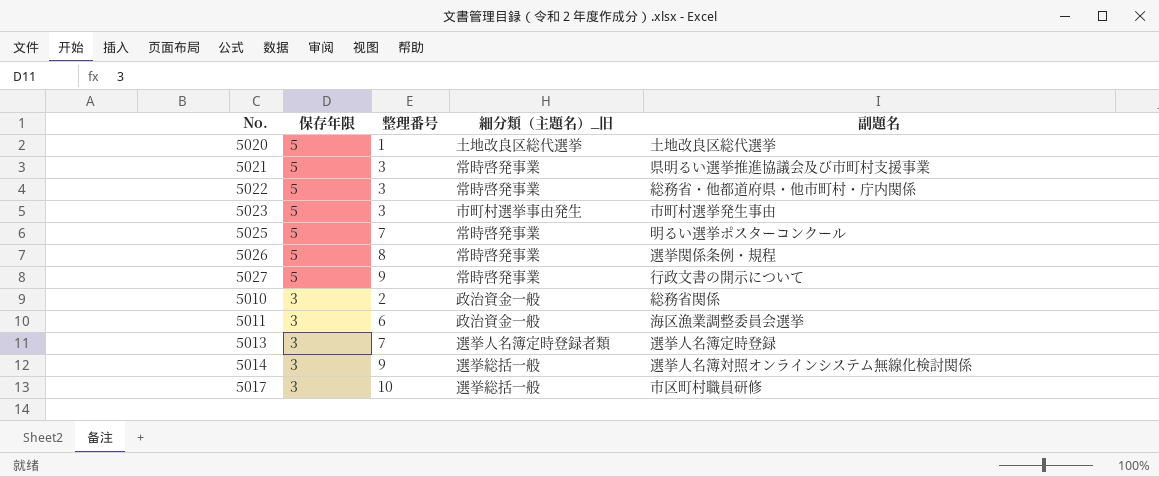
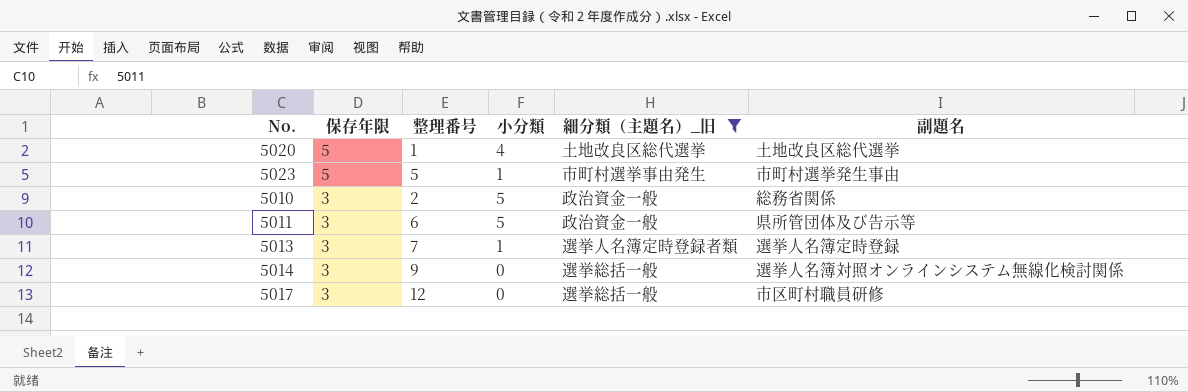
filter: none -> 細分類（主題名）_旧 != 常時啓発事業
column 小分類 | position: none -> 4
5023 | 整理番号: 3 -> 5
5011 | 副題名: 海区漁業調整委員会選挙 -> 県所管団体及び告示等
5017 | 整理番号: 10 -> 12

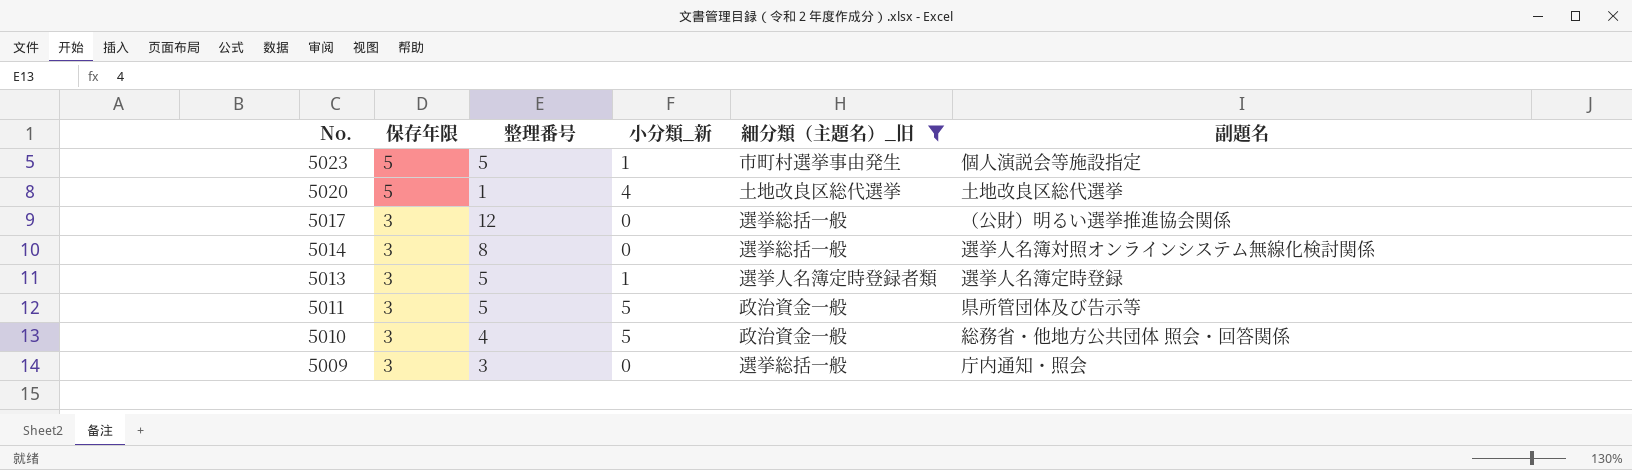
row order: 保存年限 descending -> No. descending
column name: 小分類 -> 小分類_新
5023 | 副題名: 市町村選挙発生事由 -> 個人演説会等施設指定
5017 | 副題名: 市区町村職員研修 -> （公財）明るい選挙推進協会関係
5014 | 整理番号: 9 -> 8
5013 | 整理番号: 7 -> 5
5011 | 整理番号: 6 -> 5
5010 | 整理番号: 2 -> 4
5010 | 副題名: 総務省関係 -> 総務省・他地方公共団体 照会・回答関係
row 5009: none -> 3 | 3 | 0 | 選挙総括一般 | 庁内通知・照会

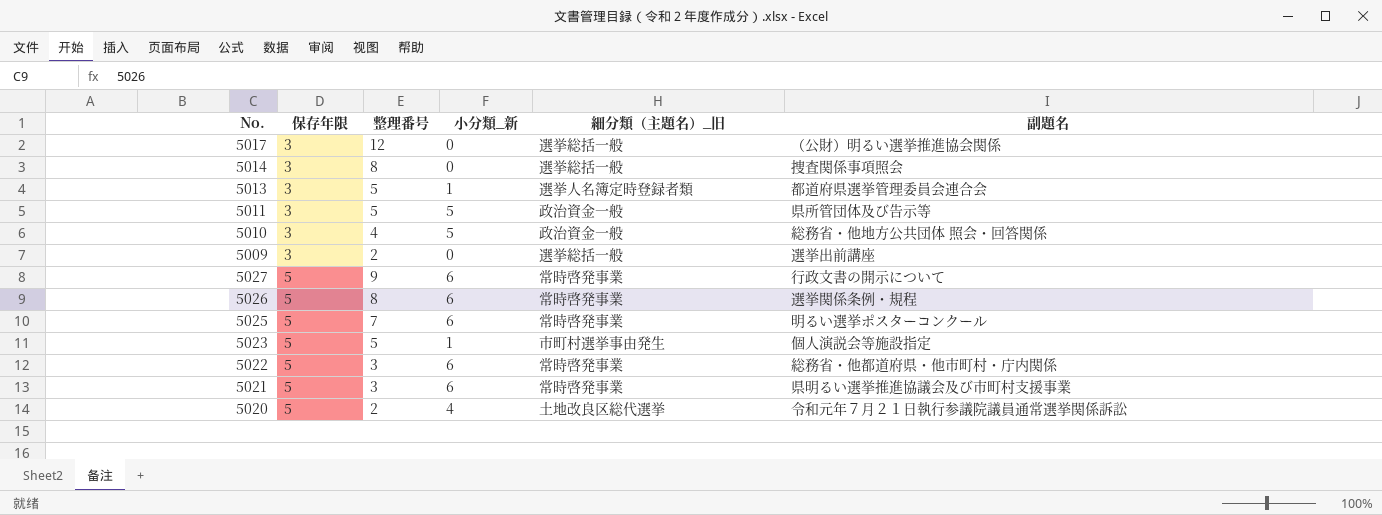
filter: 細分類（主題名）_旧 != 常時啓発事業 -> none
row order: No. descending -> 保存年限 ascending
5014 | 副題名: 選挙人名簿対照オンラインシステム無線化検討関係 -> 捜査関係事項照会
5013 | 副題名: 選挙人名簿定時登録 -> 都道府県選挙管理委員会連合会
5009 | 整理番号: 3 -> 2
5009 | 副題名: 庁内通知・照会 -> 選挙出前講座
5020 | 整理番号: 1 -> 2
5020 | 副題名: 土地改良区総代選挙 -> 令和元年７月２１日執行参議院議員通常選挙関係訴訟

